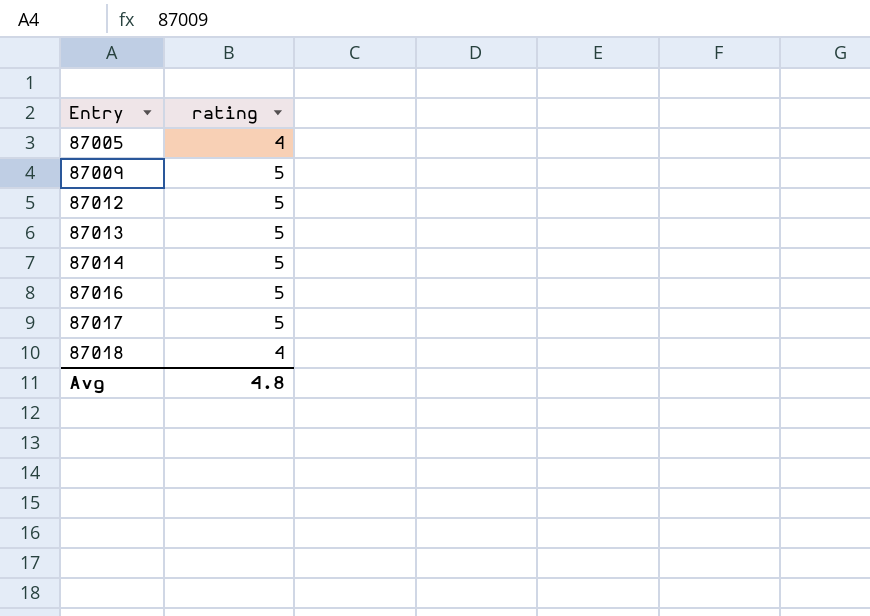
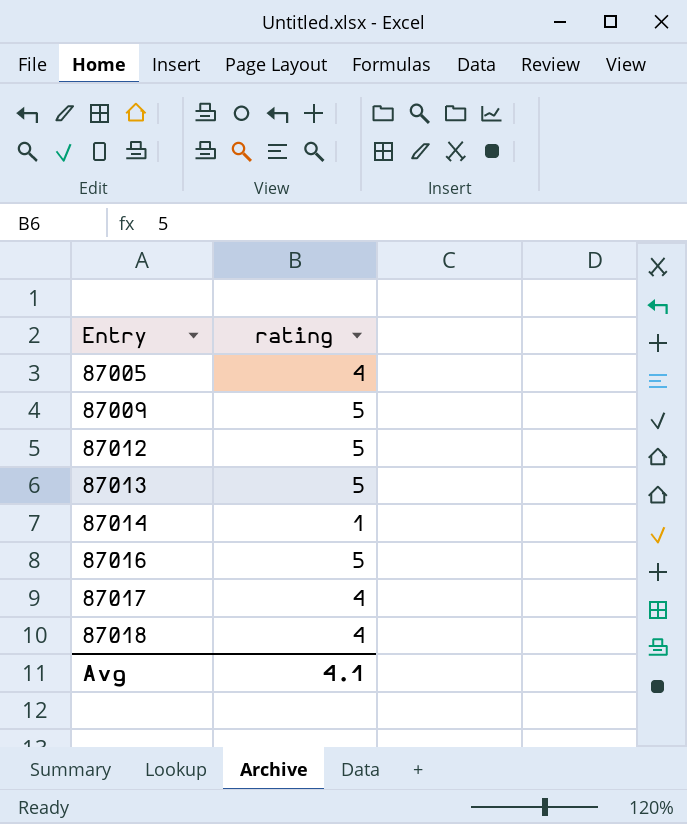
87014 | rating: 5 -> 1
87017 | rating: 5 -> 4
Avg | rating: 4.8 -> 4.1

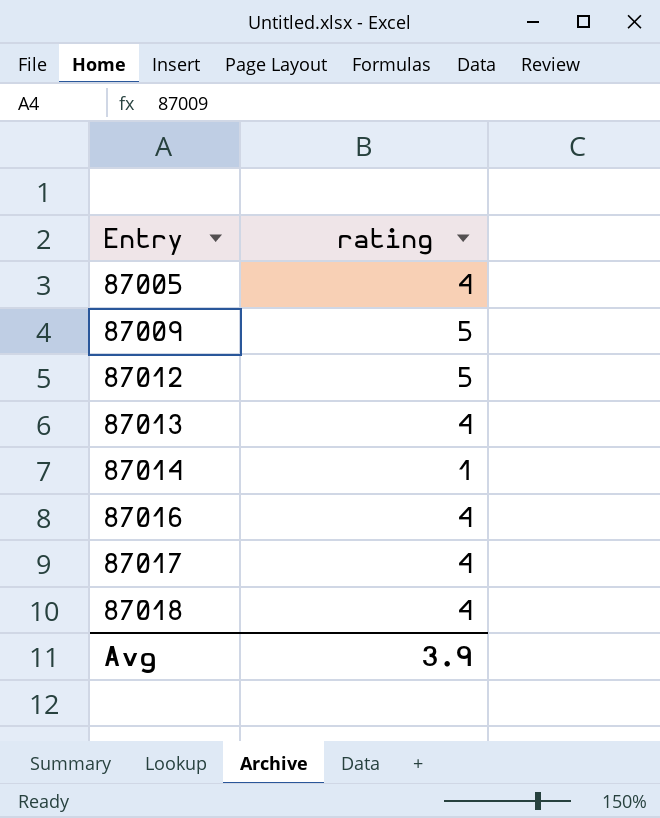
87013 | rating: 5 -> 4
87016 | rating: 5 -> 4
Avg | rating: 4.1 -> 3.9

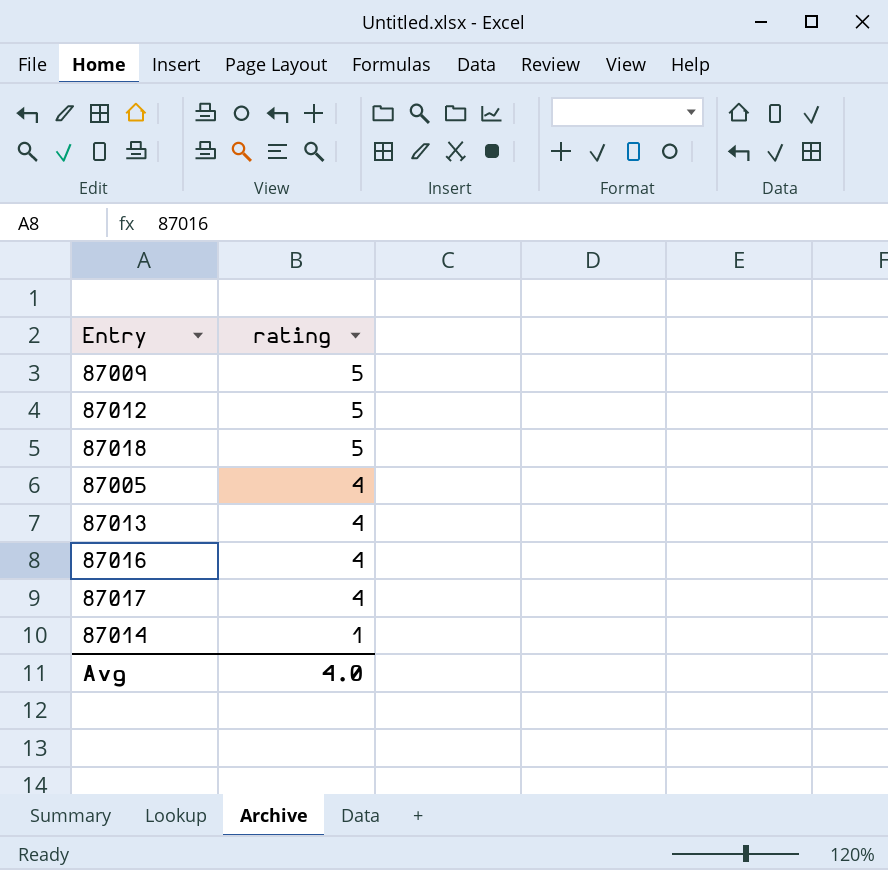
row order: Entry ascending -> rating descending
87018 | rating: 4 -> 5
Avg | rating: 3.9 -> 4.0

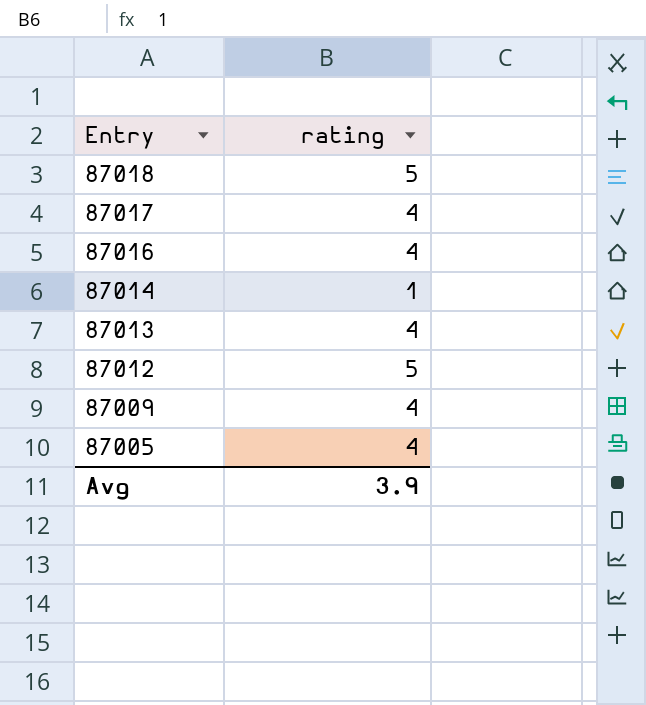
row order: rating descending -> Entry descending
87009 | rating: 5 -> 4
Avg | rating: 4.0 -> 3.9

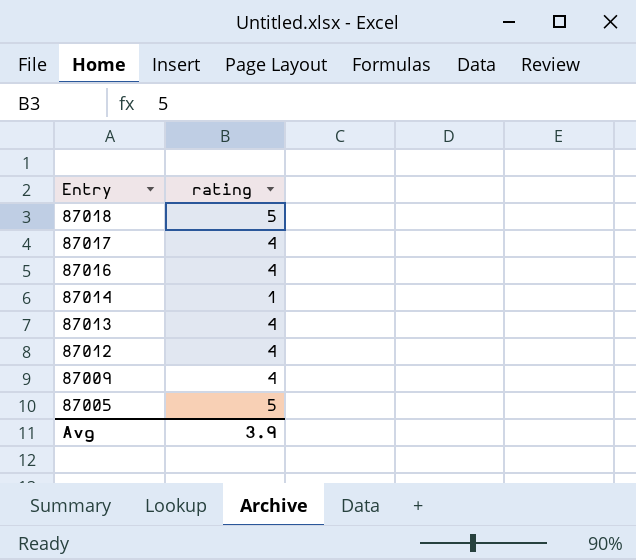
87012 | rating: 5 -> 4
87005 | rating: 4 -> 5

